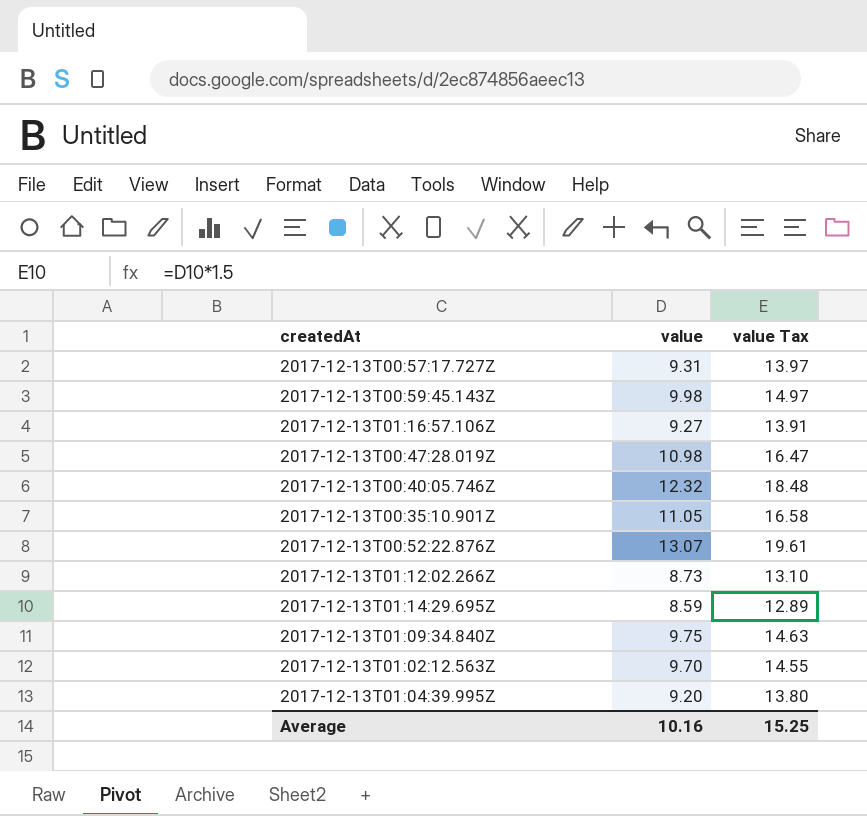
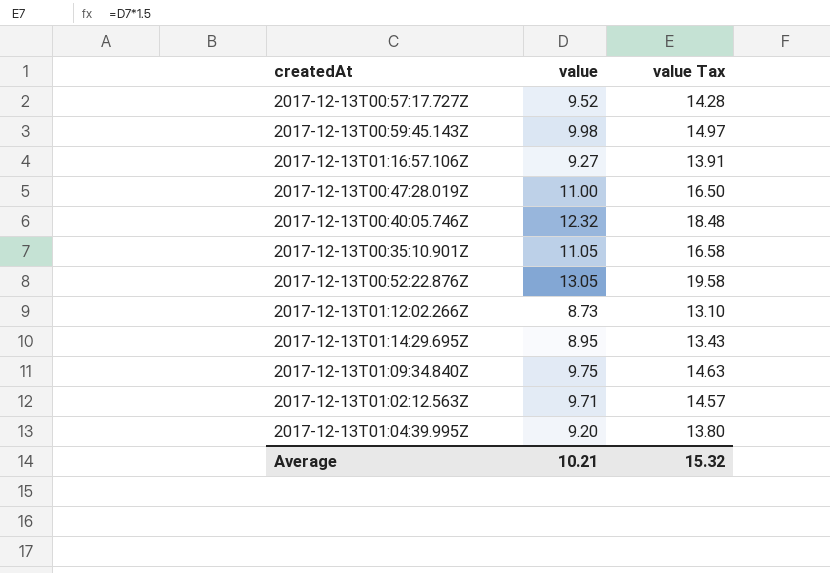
2017-12-13T00:57:17.727Z | value: 9.31 -> 9.52
2017-12-13T00:57:17.727Z | value Tax: 13.97 -> 14.28
2017-12-13T00:47:28.019Z | value: 10.98 -> 11.00
2017-12-13T00:47:28.019Z | value Tax: 16.47 -> 16.50
2017-12-13T00:52:22.876Z | value: 13.07 -> 13.05
2017-12-13T00:52:22.876Z | value Tax: 19.61 -> 19.58
2017-12-13T01:14:29.695Z | value: 8.59 -> 8.95
2017-12-13T01:14:29.695Z | value Tax: 12.89 -> 13.43
2017-12-13T01:02:12.563Z | value: 9.70 -> 9.71
2017-12-13T01:02:12.563Z | value Tax: 14.55 -> 14.57
Average | value: 10.16 -> 10.21
Average | value Tax: 15.25 -> 15.32

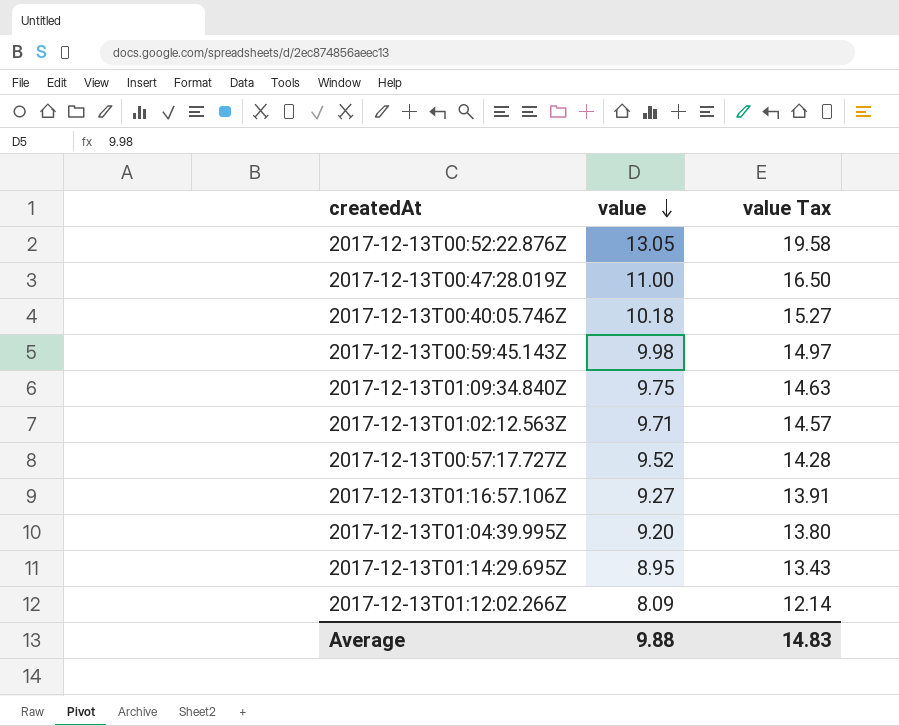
row order: none -> value descending
row 2017-12-13T00:35:10.901Z: 11.05 | 16.58 -> none
2017-12-13T00:40:05.746Z | value: 12.32 -> 10.18
2017-12-13T00:40:05.746Z | value Tax: 18.48 -> 15.27
2017-12-13T01:12:02.266Z | value: 8.73 -> 8.09
2017-12-13T01:12:02.266Z | value Tax: 13.10 -> 12.14
Average | value: 10.21 -> 9.88
Average | value Tax: 15.32 -> 14.83

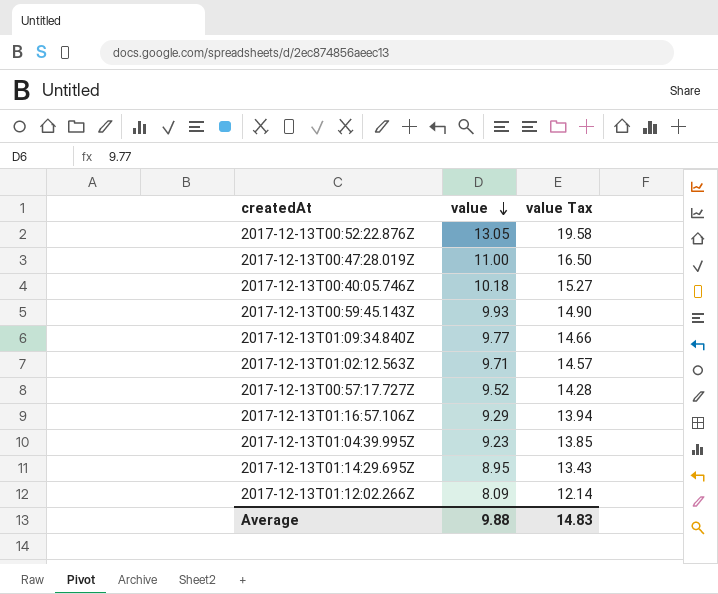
2017-12-13T00:59:45.143Z | value: 9.98 -> 9.93
2017-12-13T00:59:45.143Z | value Tax: 14.97 -> 14.90
2017-12-13T01:09:34.840Z | value: 9.75 -> 9.77
2017-12-13T01:09:34.840Z | value Tax: 14.63 -> 14.66
2017-12-13T01:16:57.106Z | value: 9.27 -> 9.29
2017-12-13T01:16:57.106Z | value Tax: 13.91 -> 13.94
2017-12-13T01:04:39.995Z | value: 9.20 -> 9.23
2017-12-13T01:04:39.995Z | value Tax: 13.80 -> 13.85

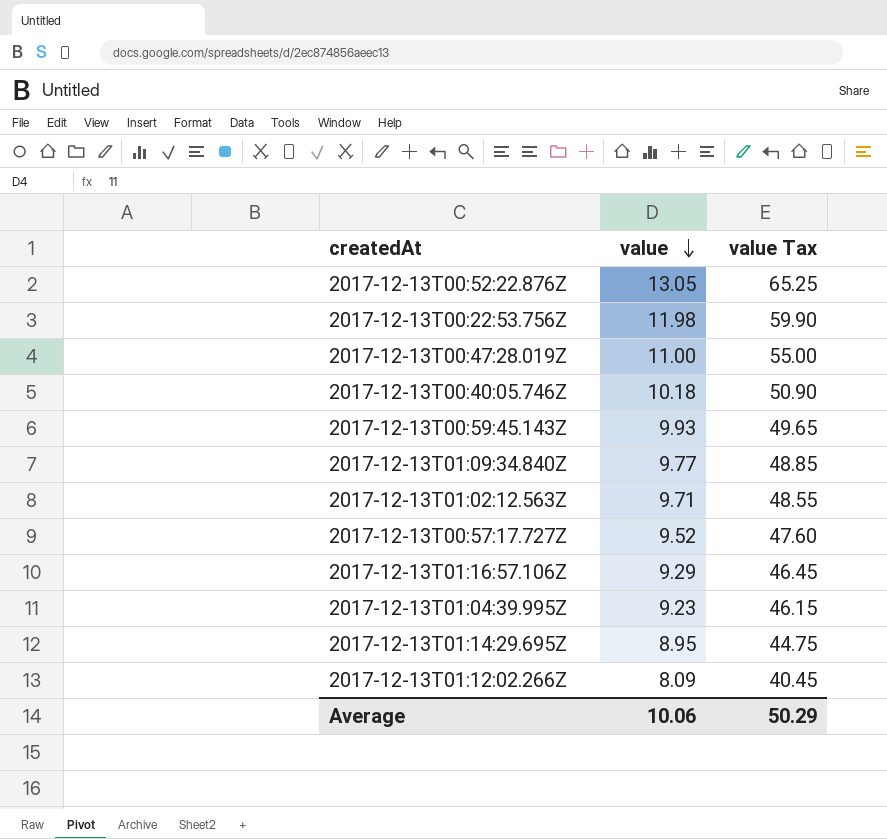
column value Tax | formula: [value] * 1.5 -> [value] * 5
row 2017-12-13T00:22:53.756Z: none -> 11.98 | 59.90
Average | value: 9.88 -> 10.06
Average | value Tax: 14.83 -> 50.29

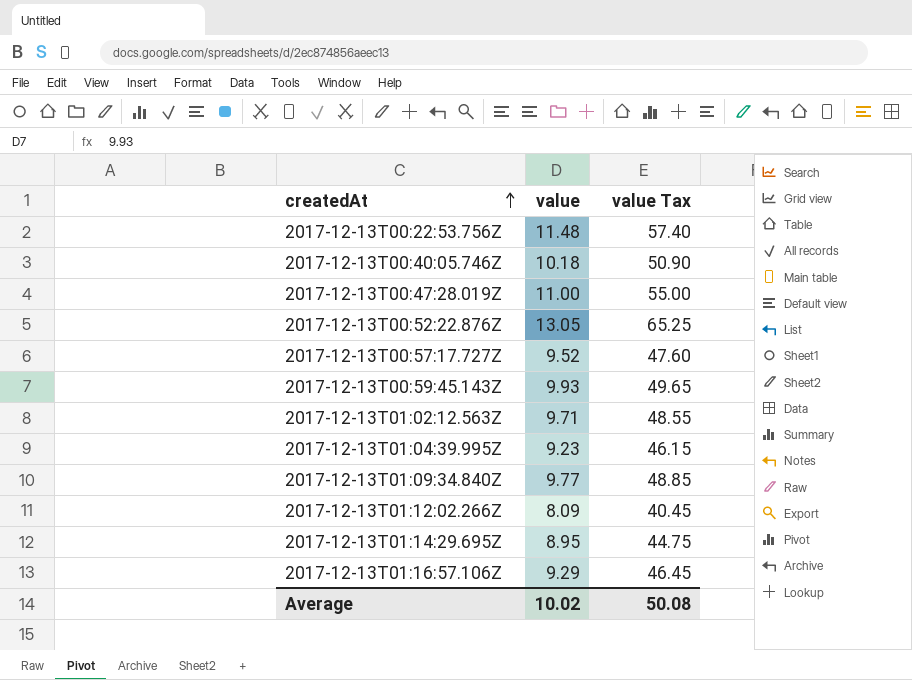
row order: value descending -> createdAt ascending
2017-12-13T00:22:53.756Z | value: 11.98 -> 11.48
2017-12-13T00:22:53.756Z | value Tax: 59.90 -> 57.40
Average | value: 10.06 -> 10.02
Average | value Tax: 50.29 -> 50.08

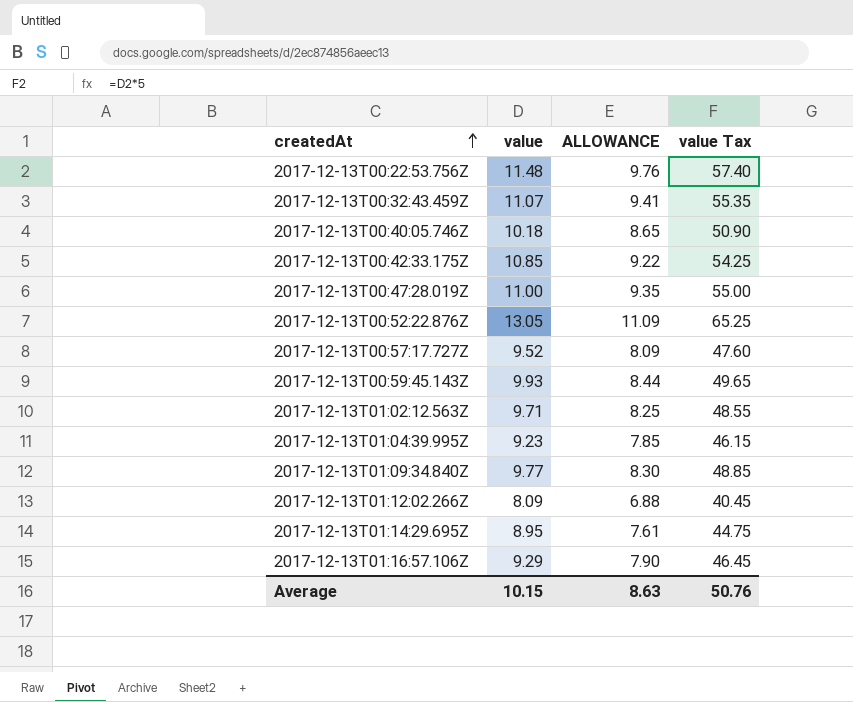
column ALLOWANCE | formula: none -> [value] * 0.85
row 2017-12-13T00:32:43.459Z: none -> 11.07 | 9.41 | 55.35
row 2017-12-13T00:42:33.175Z: none -> 10.85 | 9.22 | 54.25
Average | value: 10.02 -> 10.15
Average | value Tax: 50.08 -> 50.76

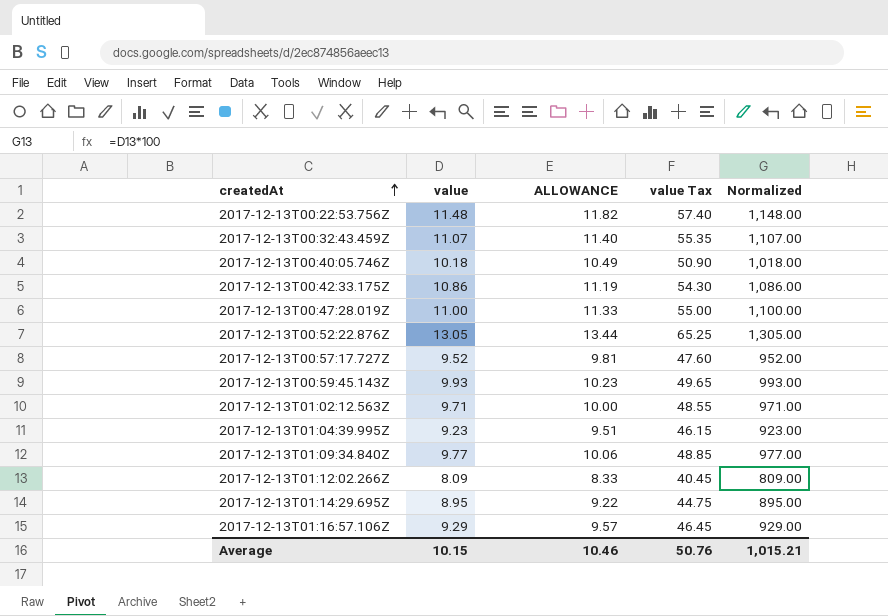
column ALLOWANCE | formula: [value] * 0.85 -> [value] * 1.03
column Normalized | formula: none -> [value] * 100
2017-12-13T00:42:33.175Z | value: 10.85 -> 10.86
2017-12-13T00:42:33.175Z | value Tax: 54.25 -> 54.30
Average | ALLOWANCE: 8.63 -> 10.46

